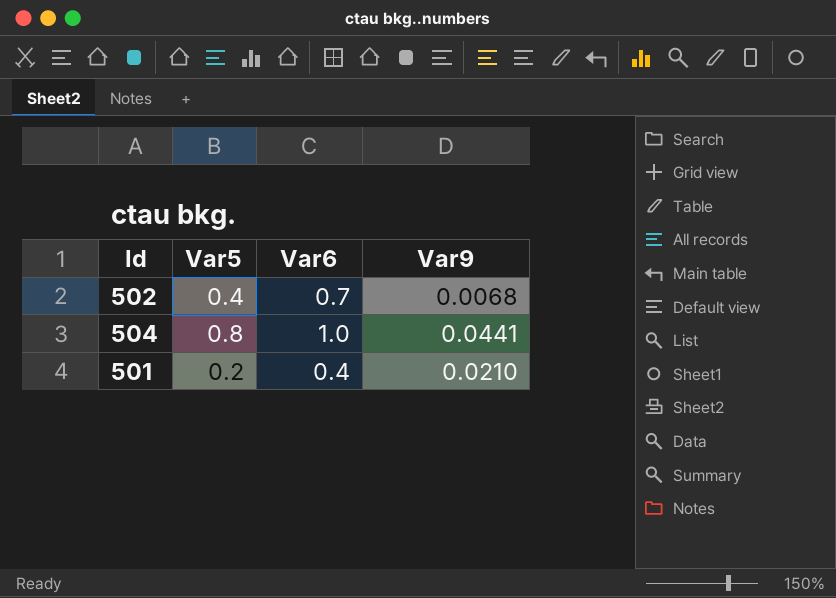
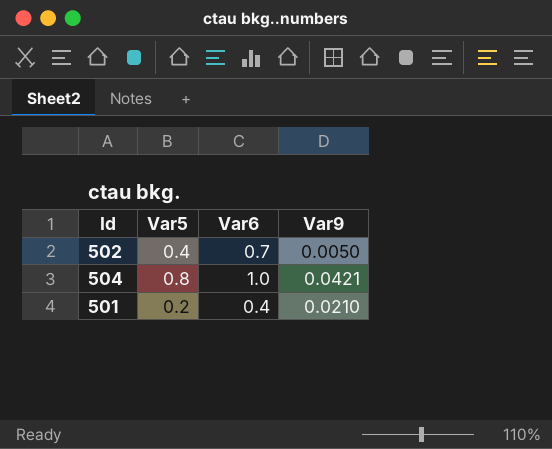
502 | Var9: 0.0068 -> 0.0050
504 | Var9: 0.0441 -> 0.0421

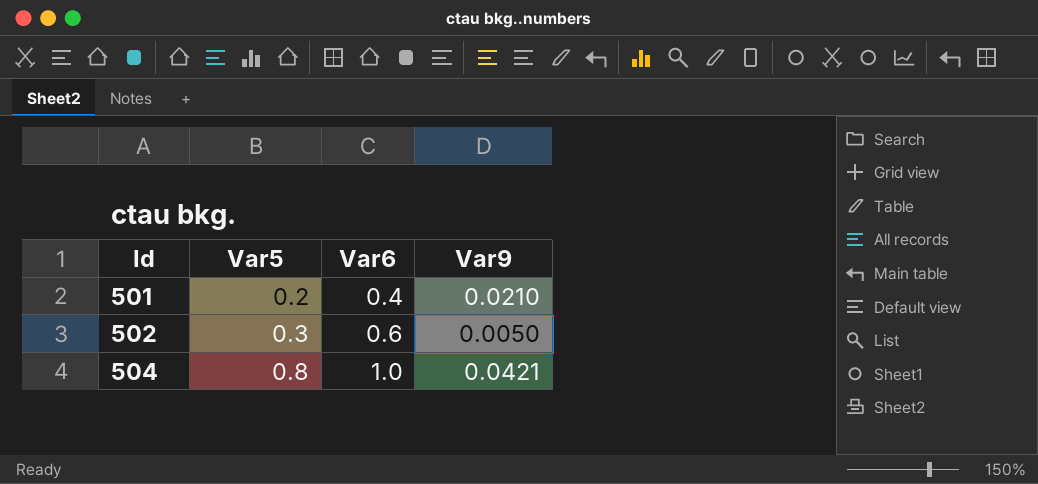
row order: none -> Id ascending
502 | Var5: 0.4 -> 0.3
502 | Var6: 0.7 -> 0.6

